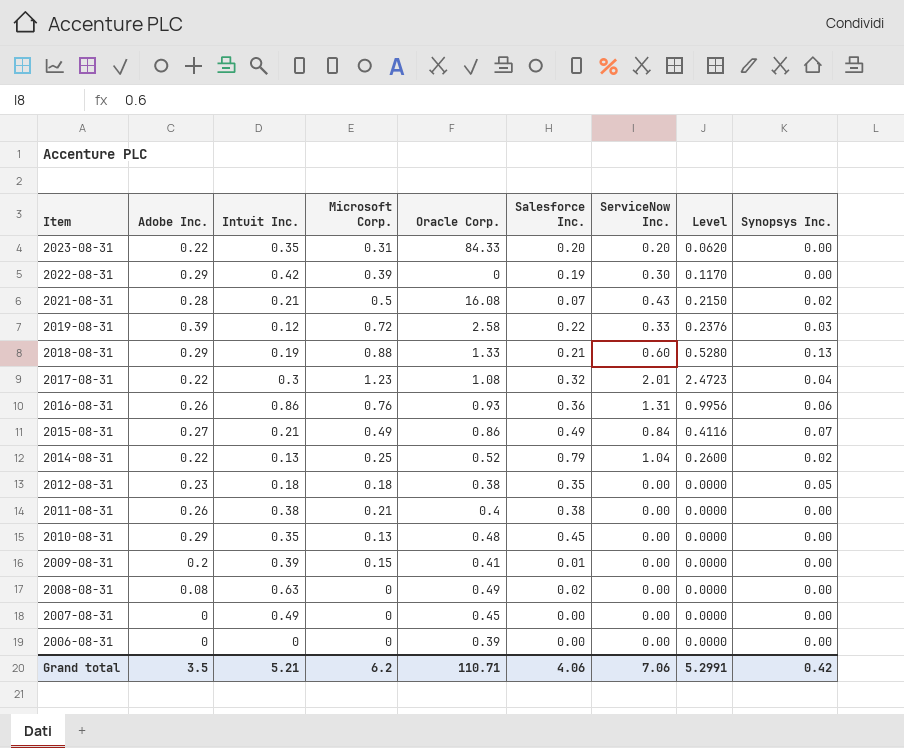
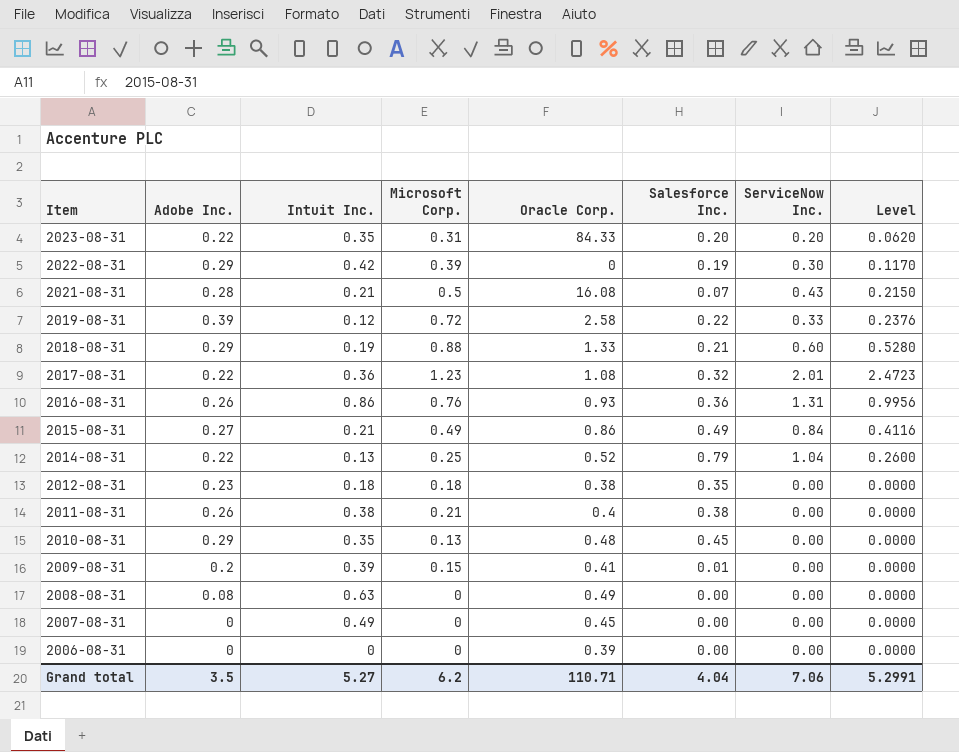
column Synopsys Inc. | position: 9 -> none
2017-08-31 | Intuit Inc.: 0.3 -> 0.36
2008-08-31 | Salesforce Inc.: 0.02 -> 0.00
Grand total | Intuit Inc.: 5.21 -> 5.27
Grand total | Salesforce Inc.: 4.06 -> 4.04

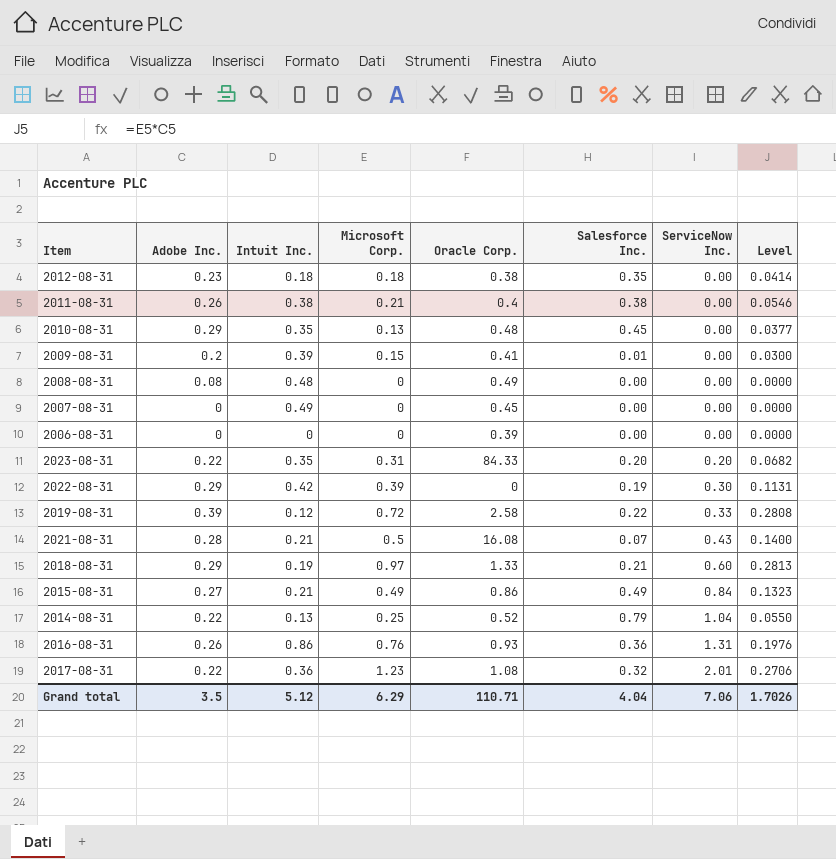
row order: Item descending -> ServiceNow Inc. ascending
column Level | formula: [Microsoft Corp.] * [ServiceNow Inc.] -> [Adobe Inc.] * [Microsoft Corp.]
2008-08-31 | Intuit Inc.: 0.63 -> 0.48
2018-08-31 | Microsoft Corp.: 0.88 -> 0.97
Grand total | Intuit Inc.: 5.27 -> 5.12
Grand total | Microsoft Corp.: 6.2 -> 6.29
Grand total | Level: 5.2991 -> 1.7026

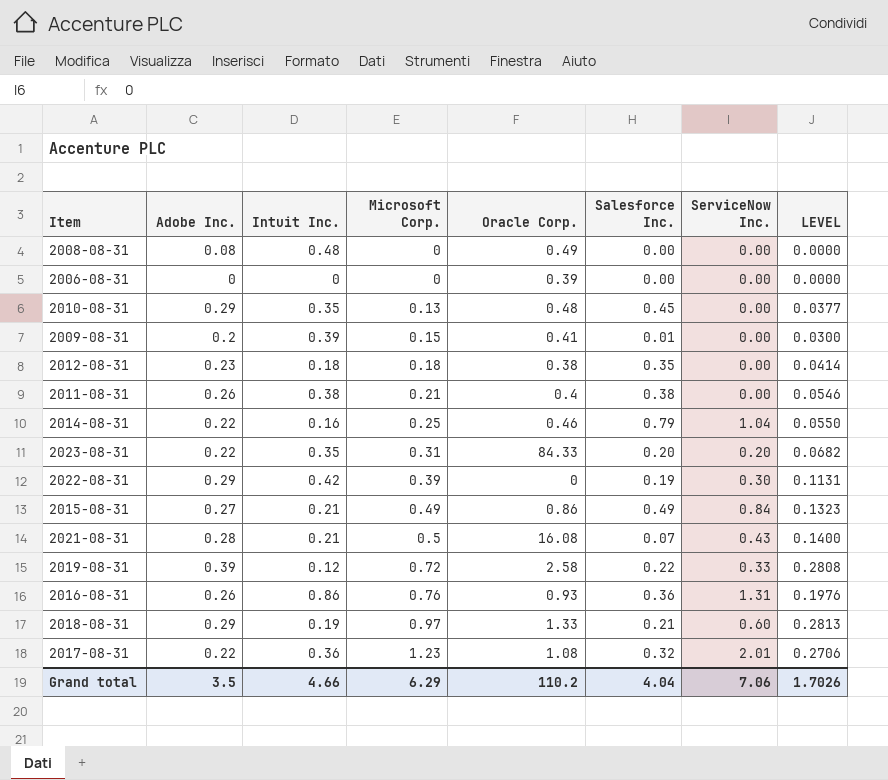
row order: ServiceNow Inc. ascending -> Microsoft Corp. ascending
column name: Level -> LEVEL
row 2007-08-31: 0 | 0.49 | 0 | 0.45 | 0.00 | 0.00 | 0.0000 -> none
2014-08-31 | Intuit Inc.: 0.13 -> 0.16
2014-08-31 | Oracle Corp.: 0.52 -> 0.46
Grand total | Intuit Inc.: 5.12 -> 4.66
Grand total | Oracle Corp.: 110.71 -> 110.2

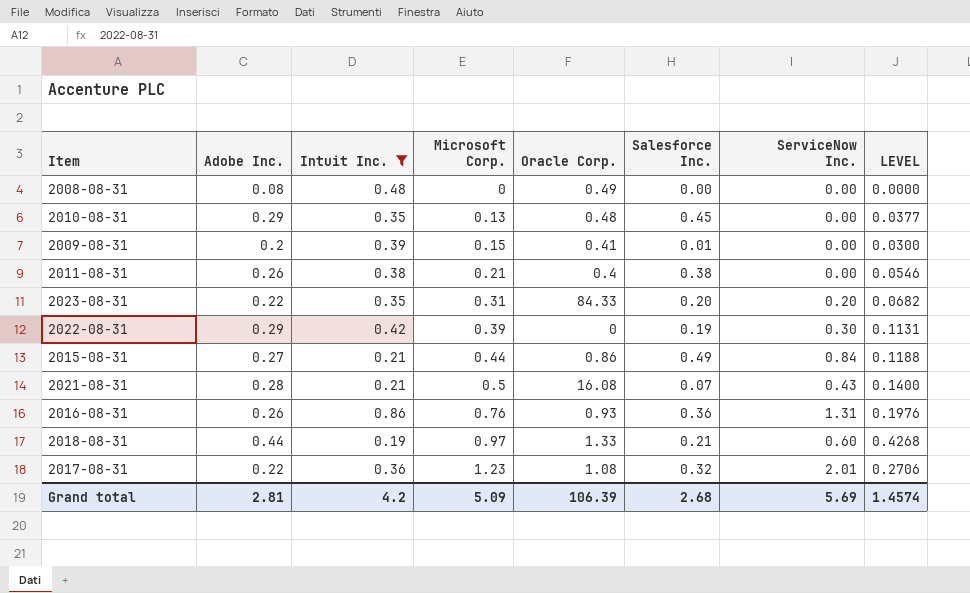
filter: none -> Intuit Inc. >= 0.19
2015-08-31 | Microsoft Corp.: 0.49 -> 0.44
2015-08-31 | LEVEL: 0.1323 -> 0.1188
2018-08-31 | Adobe Inc.: 0.29 -> 0.44
2018-08-31 | LEVEL: 0.2813 -> 0.4268
Grand total | Adobe Inc.: 3.5 -> 2.81
Grand total | Intuit Inc.: 4.66 -> 4.2
Grand total | Microsoft Corp.: 6.29 -> 5.09
Grand total | Oracle Corp.: 110.2 -> 106.39
Grand total | Salesforce Inc.: 4.04 -> 2.68
Grand total | ServiceNow Inc.: 7.06 -> 5.69
Grand total | LEVEL: 1.7026 -> 1.4574

